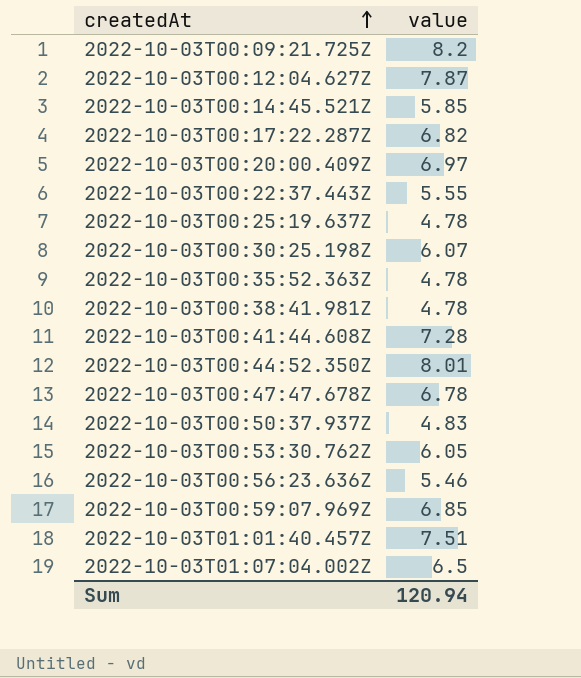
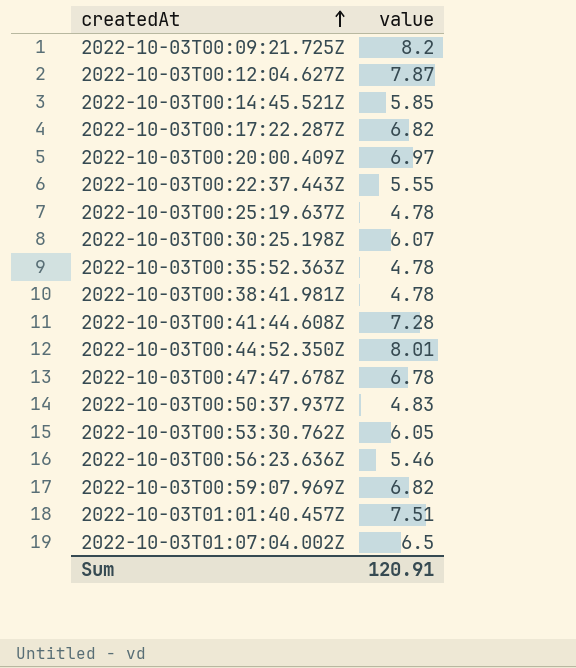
2022-10-03T00:59:07.969Z | value: 6.85 -> 6.82
Sum | value: 120.94 -> 120.91

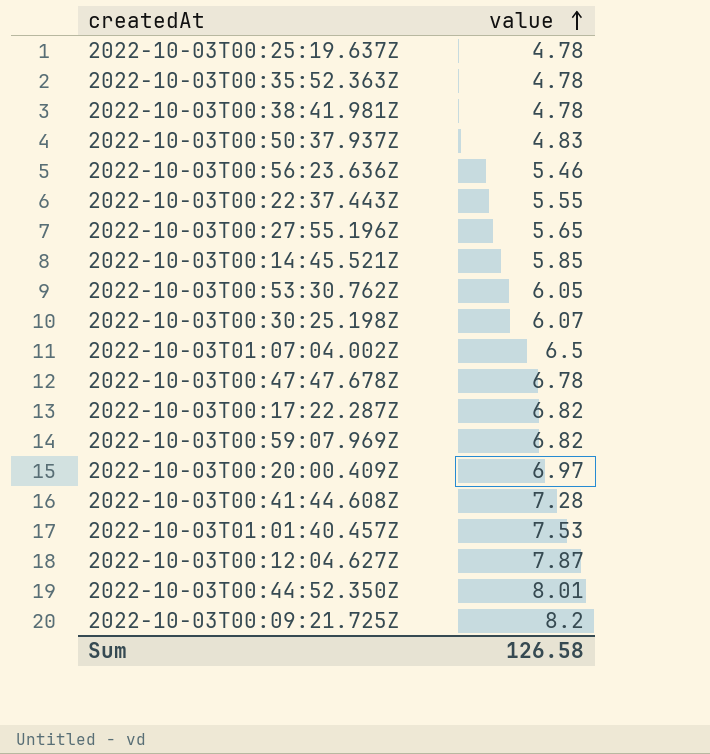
row order: createdAt ascending -> value ascending
row 2022-10-03T00:27:55.196Z: none -> 5.65
2022-10-03T01:01:40.457Z | value: 7.51 -> 7.53
Sum | value: 120.91 -> 126.58

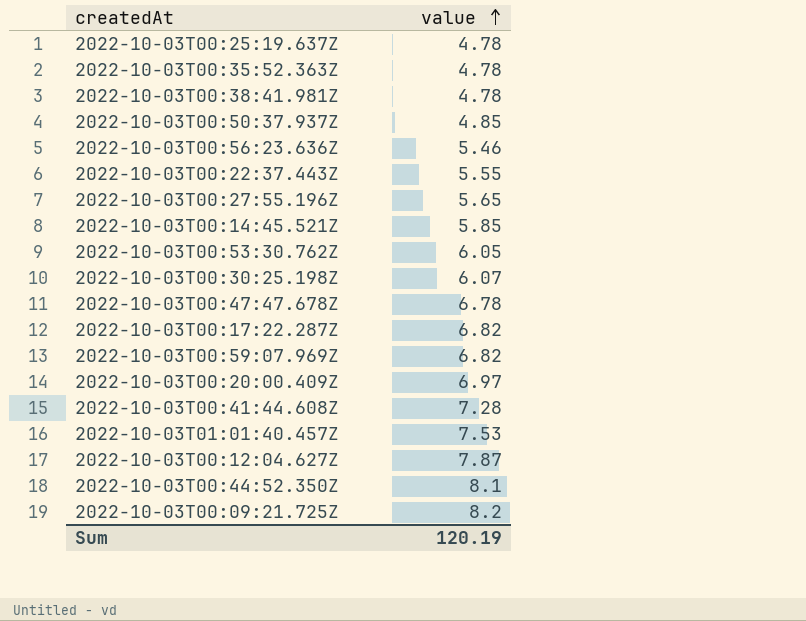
row 2022-10-03T01:07:04.002Z: 6.5 -> none
2022-10-03T00:50:37.937Z | value: 4.83 -> 4.85
2022-10-03T00:44:52.350Z | value: 8.01 -> 8.1
Sum | value: 126.58 -> 120.19

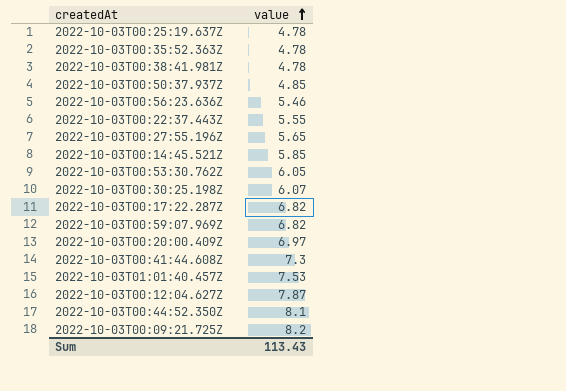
row 2022-10-03T00:47:47.678Z: 6.78 -> none
2022-10-03T00:41:44.608Z | value: 7.28 -> 7.3
Sum | value: 120.19 -> 113.43

